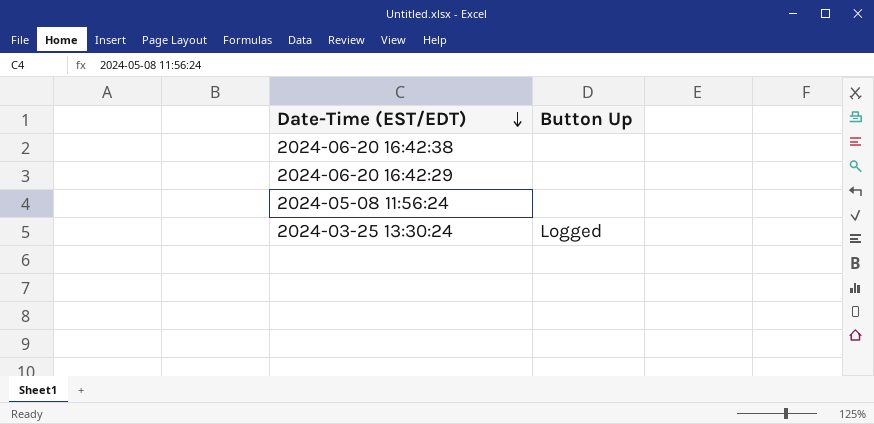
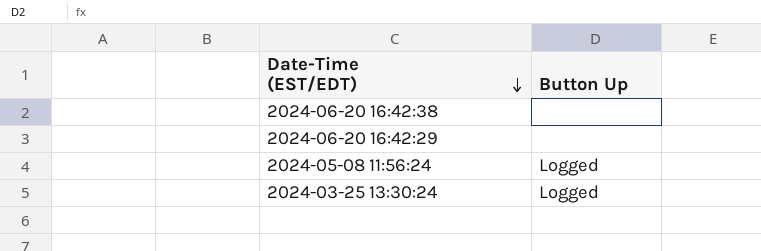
2024-05-08 11:56:24 | Button Up: none -> Logged

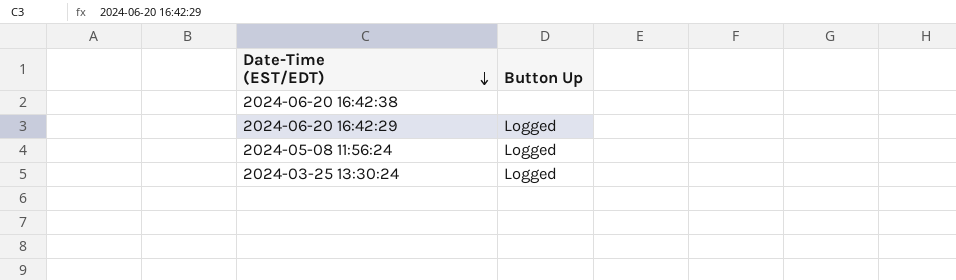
2024-06-20 16:42:29 | Button Up: none -> Logged

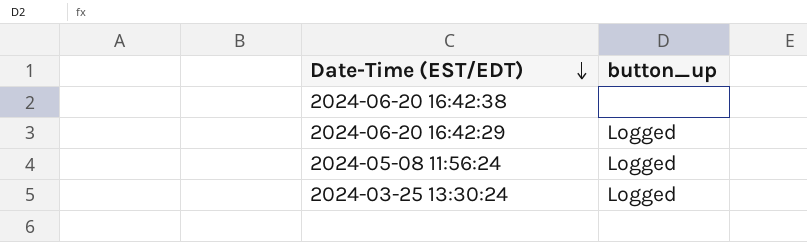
column name: Button Up -> button_up

